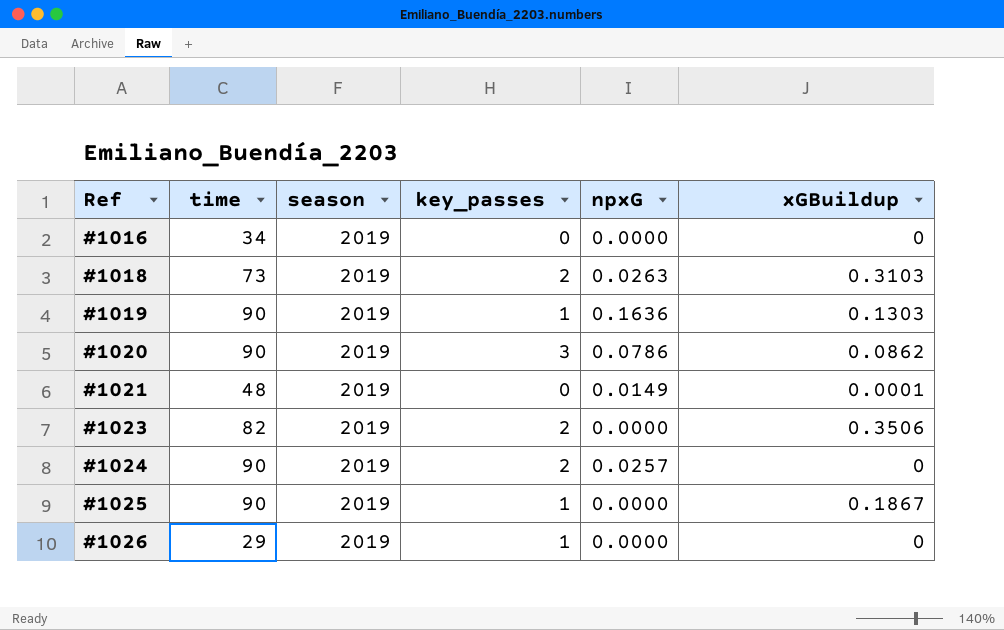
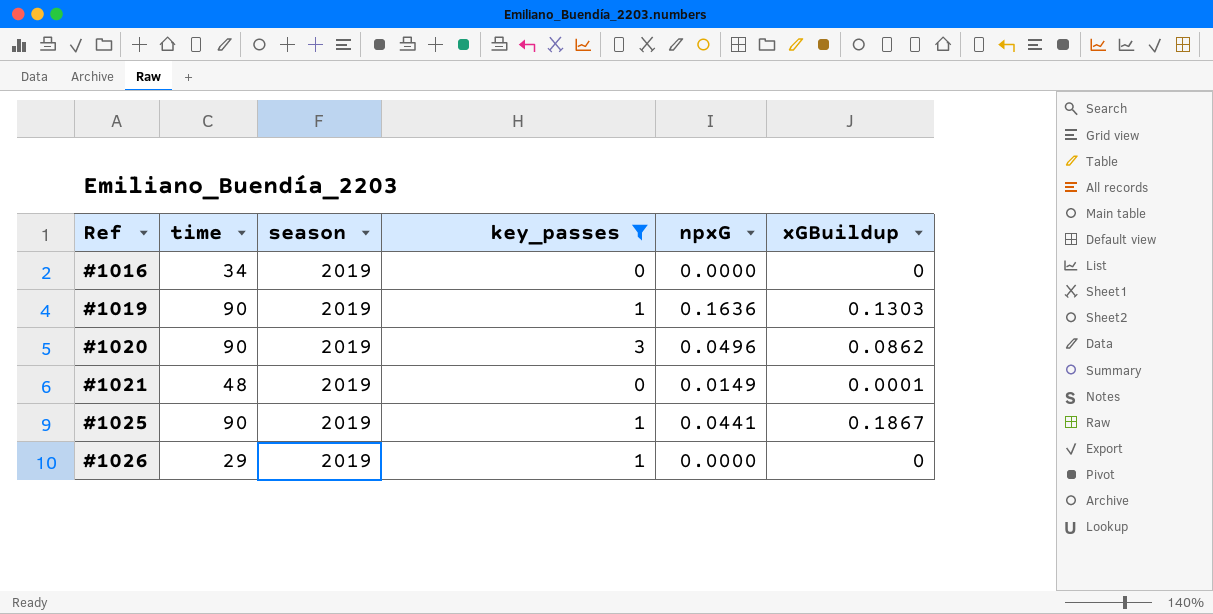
filter: none -> key_passes != 2
#1020 | npxG: 0.0786 -> 0.0496
#1025 | npxG: 0.0000 -> 0.0441

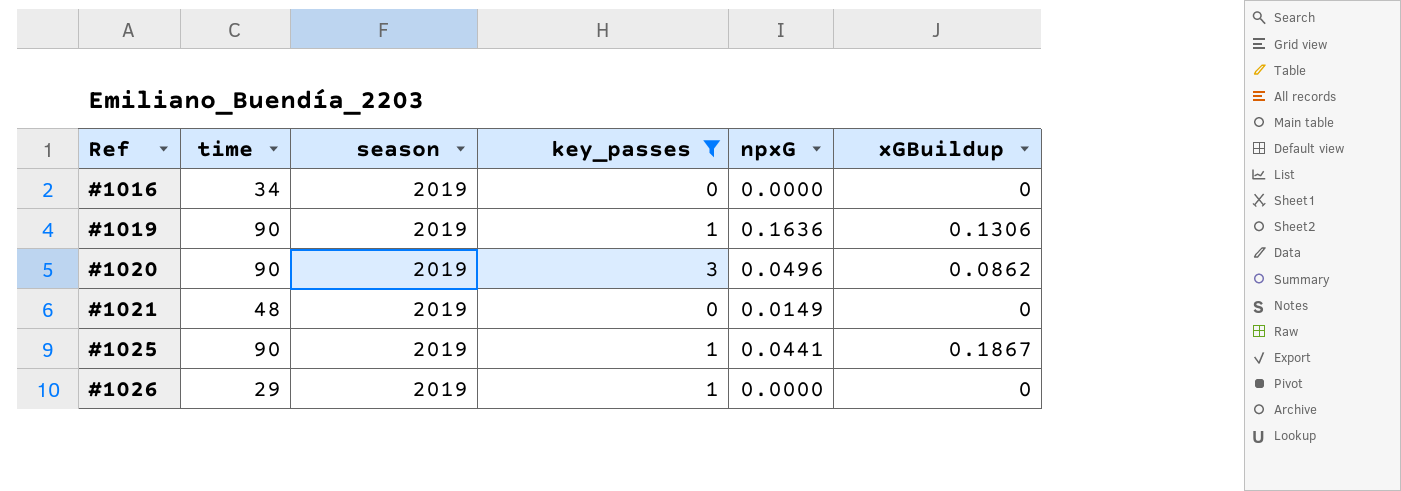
#1019 | xGBuildup: 0.1303 -> 0.1306
#1021 | xGBuildup: 0.0001 -> 0

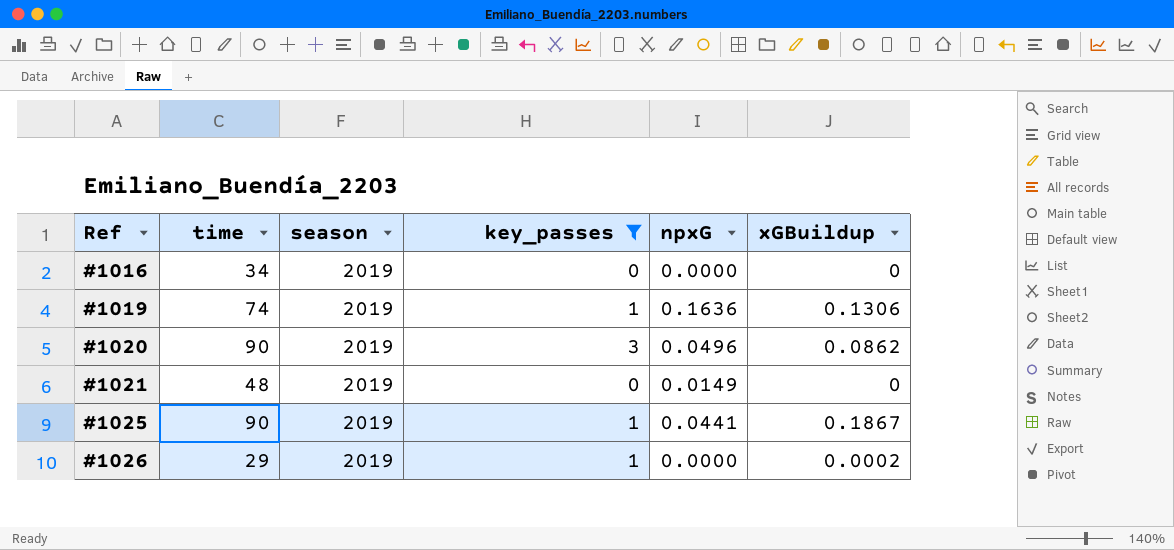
#1019 | time: 90 -> 74
#1026 | xGBuildup: 0 -> 0.0002

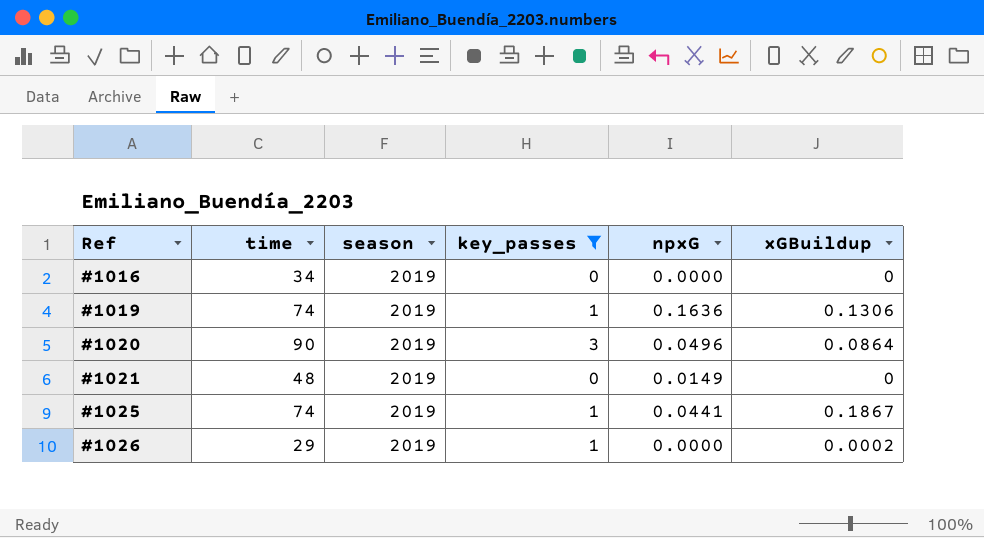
#1020 | xGBuildup: 0.0862 -> 0.0864
#1025 | time: 90 -> 74

